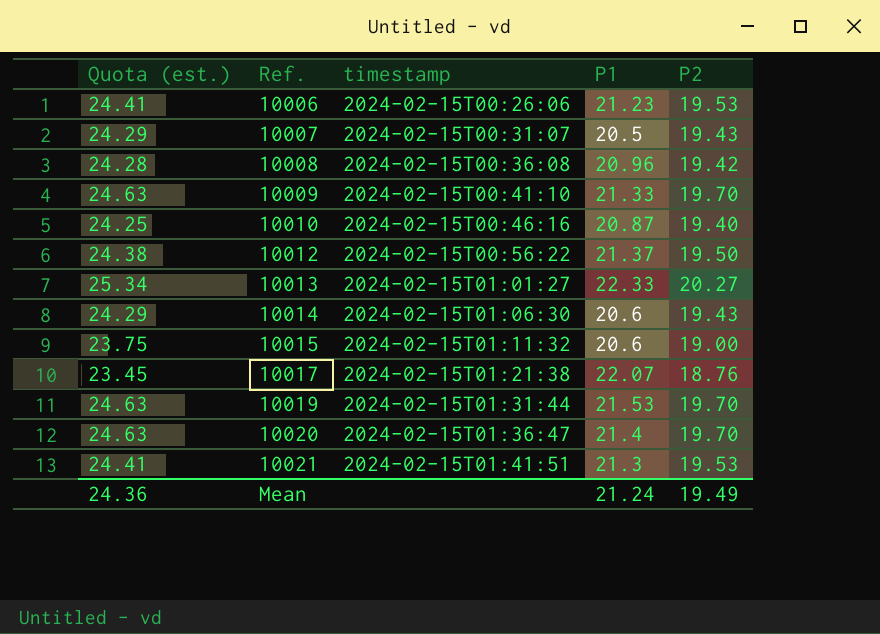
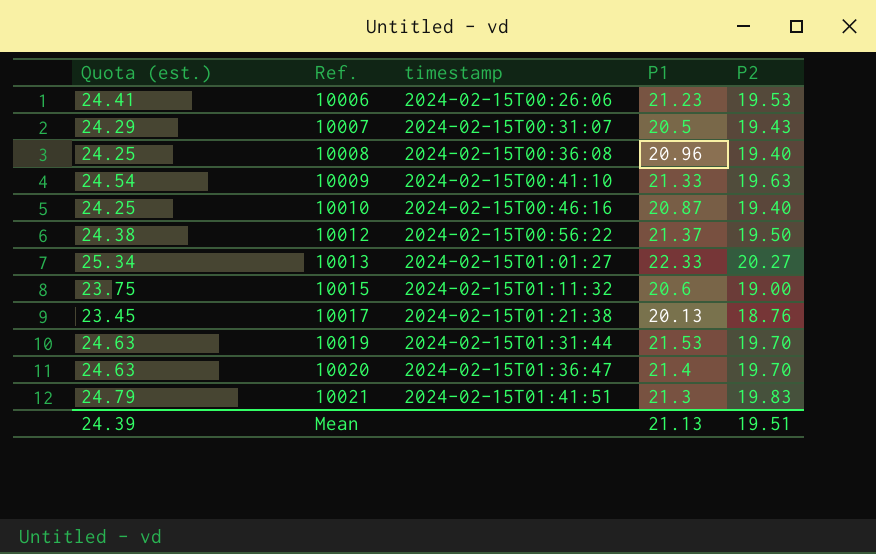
row 10014: 24.29 | 2024-02-15T01:06:30 | 20.6 | 19.43 -> none
10008 | Quota (est.): 24.28 -> 24.25
10008 | P2: 19.42 -> 19.40
10009 | Quota (est.): 24.63 -> 24.54
10009 | P2: 19.70 -> 19.63
10017 | P1: 22.07 -> 20.13
10021 | Quota (est.): 24.41 -> 24.79
10021 | P2: 19.53 -> 19.83
Mean | Quota (est.): 24.36 -> 24.39
Mean | P1: 21.24 -> 21.13
Mean | P2: 19.49 -> 19.51

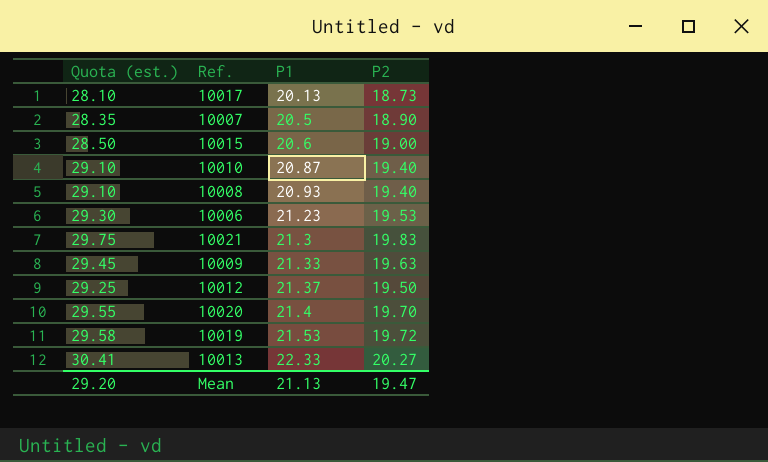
row order: Ref. ascending -> P1 ascending
column timestamp | position: 3 -> none
column Quota (est.) | formula: [P2] * 1.25 -> [P2] * 1.5
10017 | P2: 18.76 -> 18.73
10007 | P2: 19.43 -> 18.90
10008 | P1: 20.96 -> 20.93
10019 | P2: 19.70 -> 19.72
Mean | Quota (est.): 24.39 -> 29.20
Mean | P2: 19.51 -> 19.47

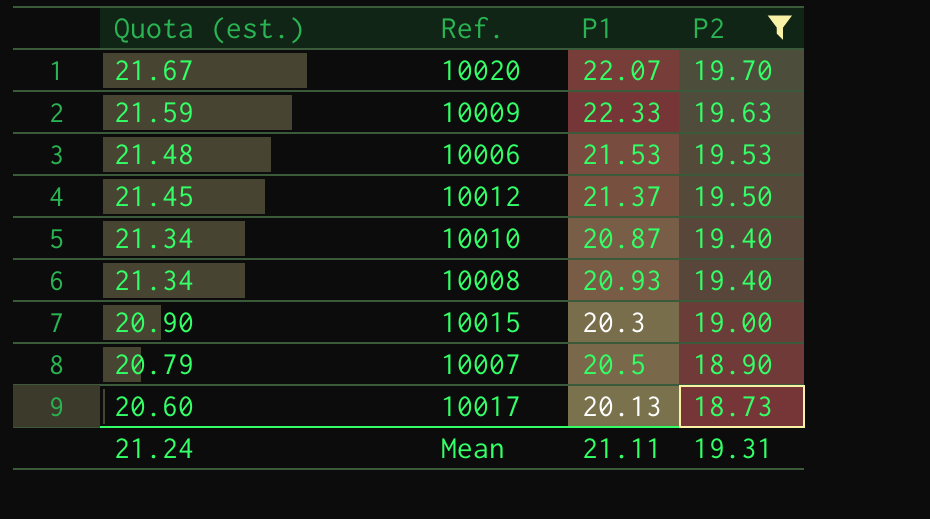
filter: none -> P2 <= 19.70
row order: P1 ascending -> Quota (est.) descending
column Quota (est.) | formula: [P2] * 1.5 -> [P2] * 1.1
10020 | P1: 21.4 -> 22.07
10009 | P1: 21.33 -> 22.33
10006 | P1: 21.23 -> 21.53
10015 | P1: 20.6 -> 20.3
Mean | Quota (est.): 29.20 -> 21.24
Mean | P1: 21.13 -> 21.11
Mean | P2: 19.47 -> 19.31

